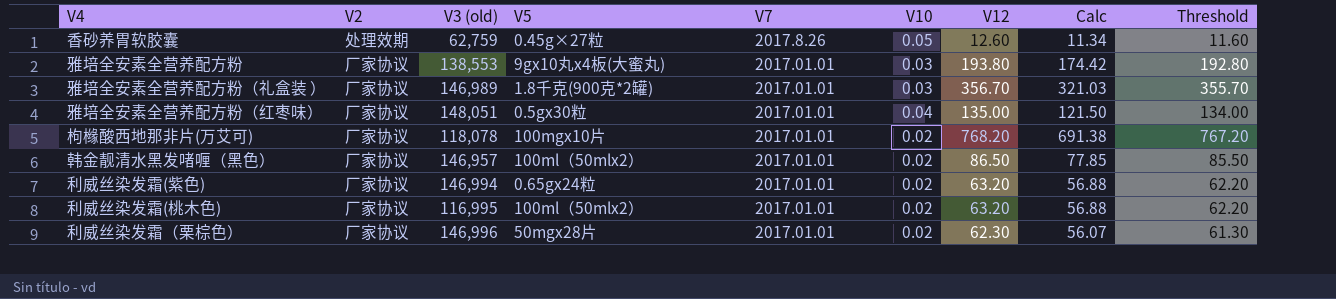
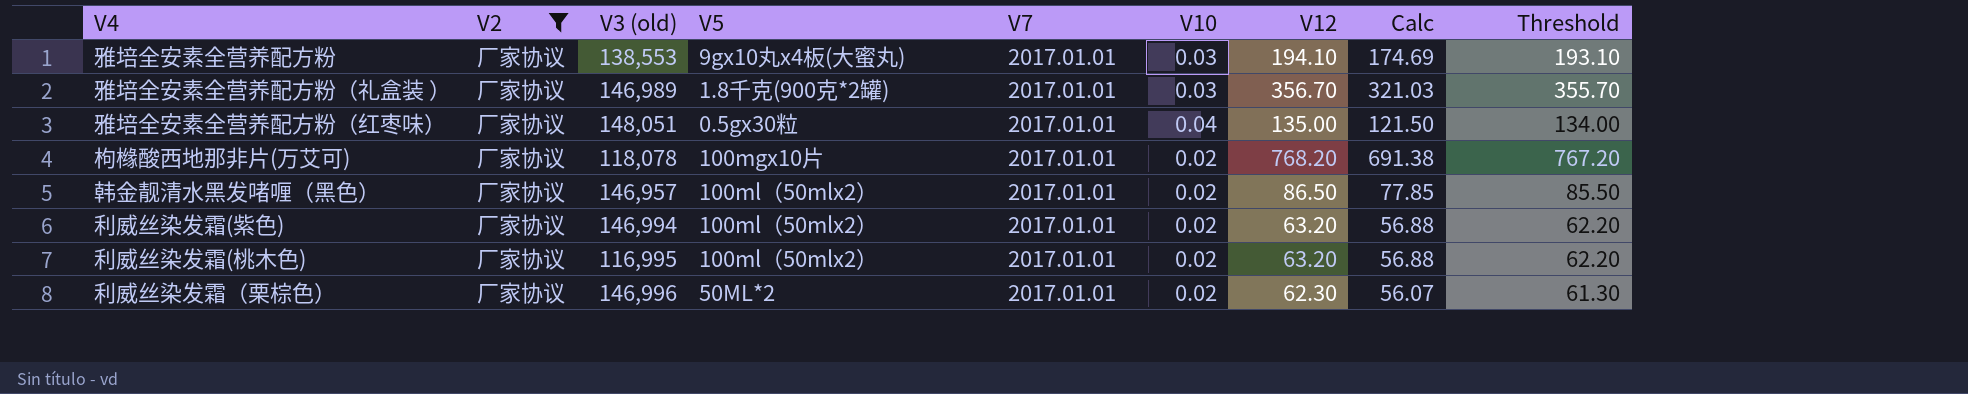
filter: none -> V2 = 厂家协议
雅培全安素全营养配方粉 | V12: 193.80 -> 194.10
雅培全安素全营养配方粉 | Calc: 174.42 -> 174.69
雅培全安素全营养配方粉 | Threshold: 192.80 -> 193.10
利威丝染发霜(紫色) | V5: 0.65gx24粒 -> 100ml（50mlx2）
利威丝染发霜（栗棕色） | V5: 50mgx28片 -> 50ML*2

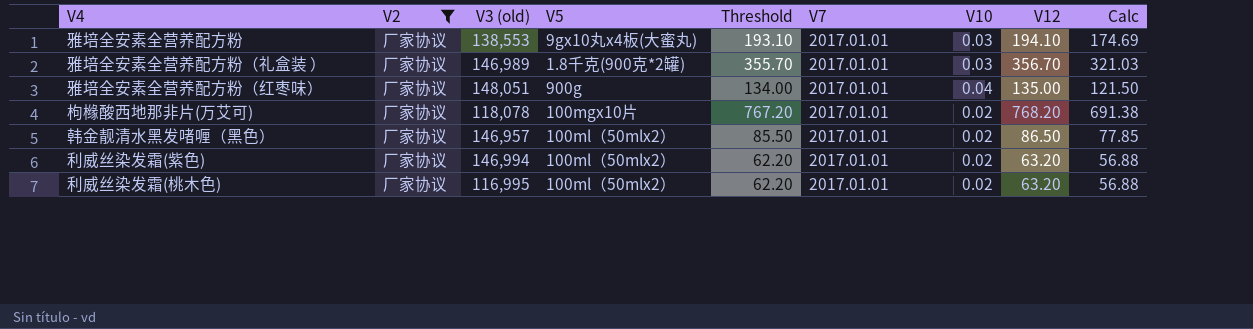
column Threshold | position: 9 -> 5
row 利威丝染发霜（栗棕色）: 厂家协议 | 146,996 | 50ML*2 | 2017.01.01 | 0.02 | 62.30 | 56.07 | 61.30 -> none
雅培全安素全营养配方粉（红枣味） | V5: 0.5gx30粒 -> 900g

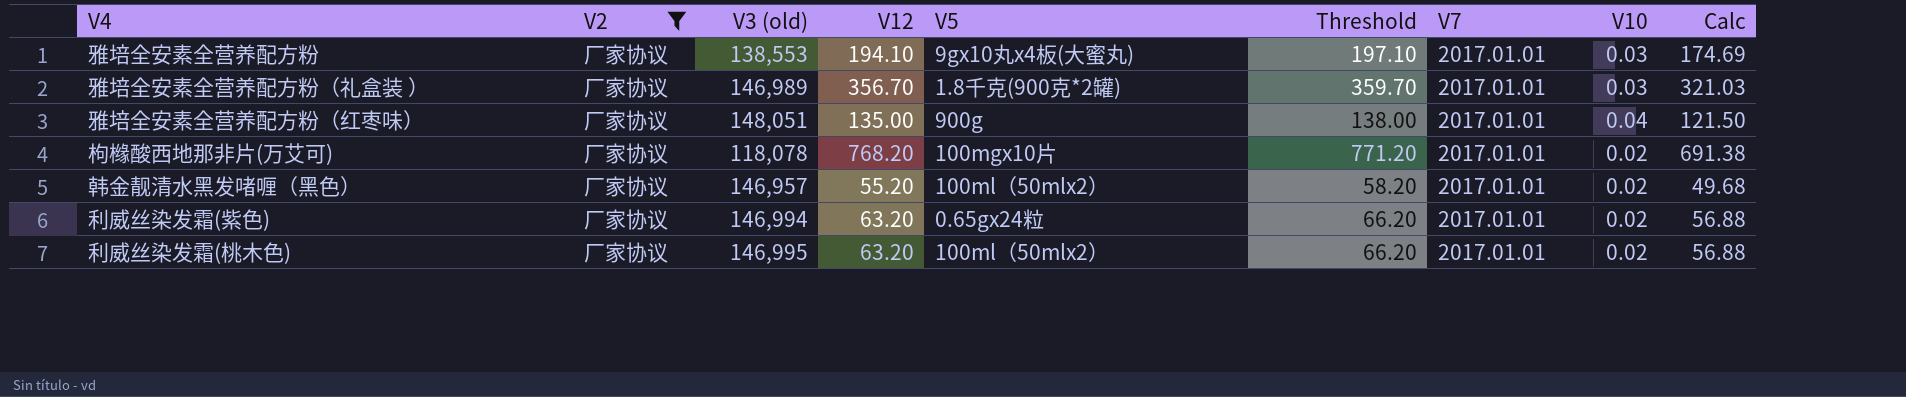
column V12 | position: 8 -> 4
column Threshold | formula: [V12] - 1 -> [V12] + 3
韩金靓清水黑发啫喱（黑色） | V12: 86.50 -> 55.20
韩金靓清水黑发啫喱（黑色） | Calc: 77.85 -> 49.68
利威丝染发霜(紫色) | V5: 100ml（50mlx2） -> 0.65gx24粒
利威丝染发霜(桃木色) | V3 (old): 116,995 -> 146,995

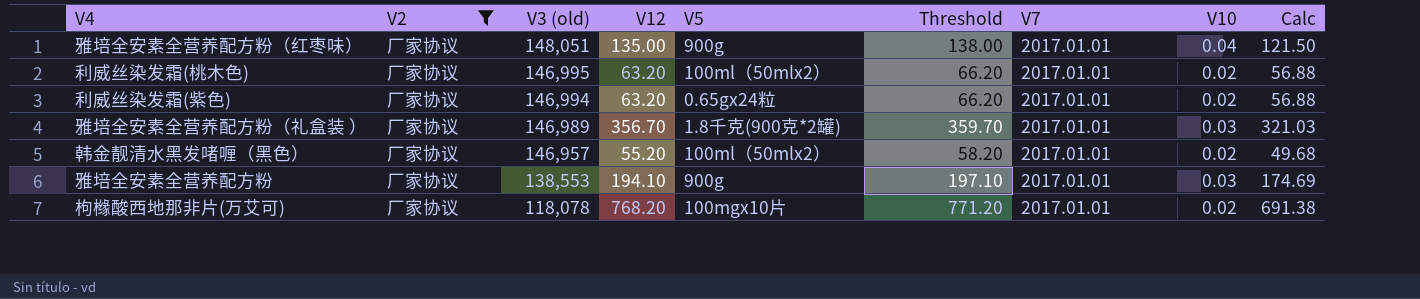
row order: none -> V3 (old) descending
雅培全安素全营养配方粉 | V5: 9gx10丸x4板(大蜜丸) -> 900g

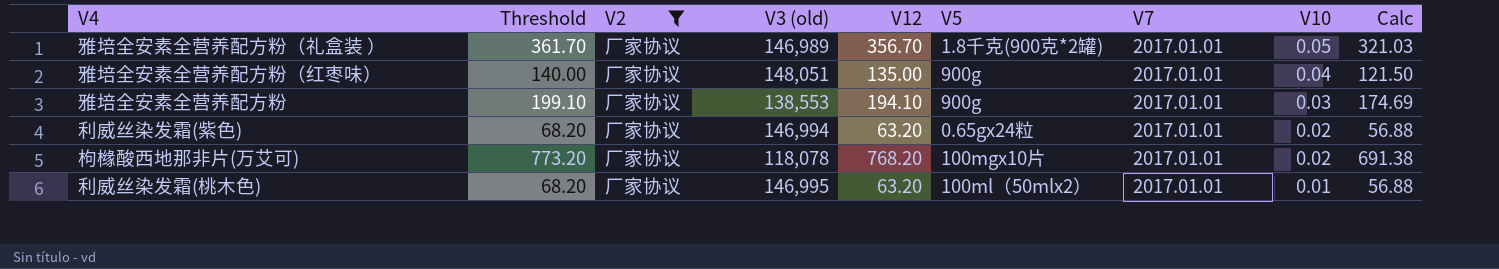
row order: V3 (old) descending -> V10 descending
column Threshold | formula: [V12] + 3 -> [V12] + 5
column Threshold | position: 6 -> 2
row 韩金靓清水黑发啫喱（黑色）: 厂家协议 | 146,957 | 55.20 | 100ml（50mlx2） | 58.20 | 2017.01.01 | 0.02 | 49.68 -> none
雅培全安素全营养配方粉（礼盒装 ） | V10: 0.03 -> 0.05
利威丝染发霜(桃木色) | V10: 0.02 -> 0.01

